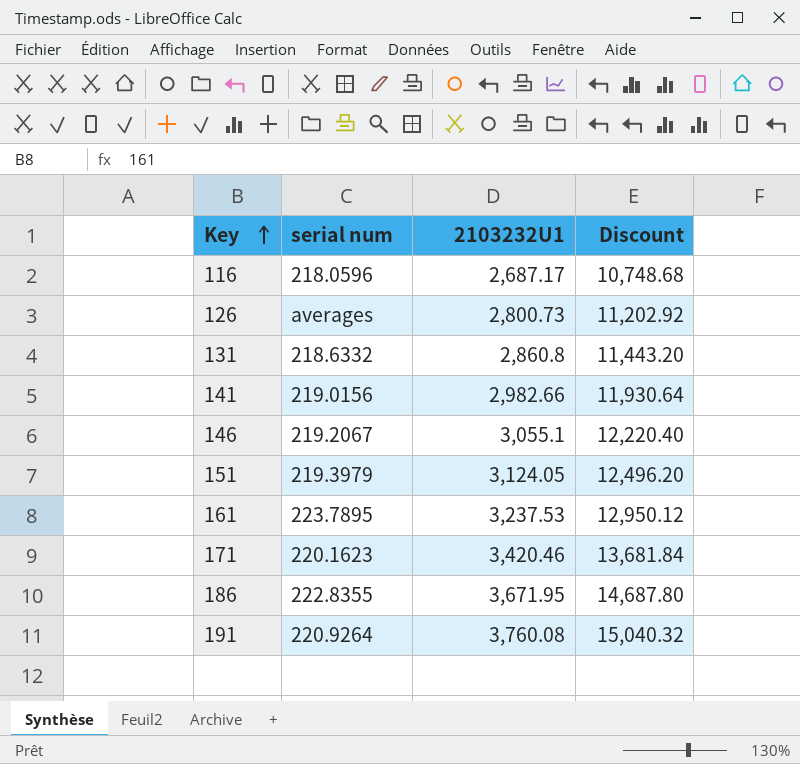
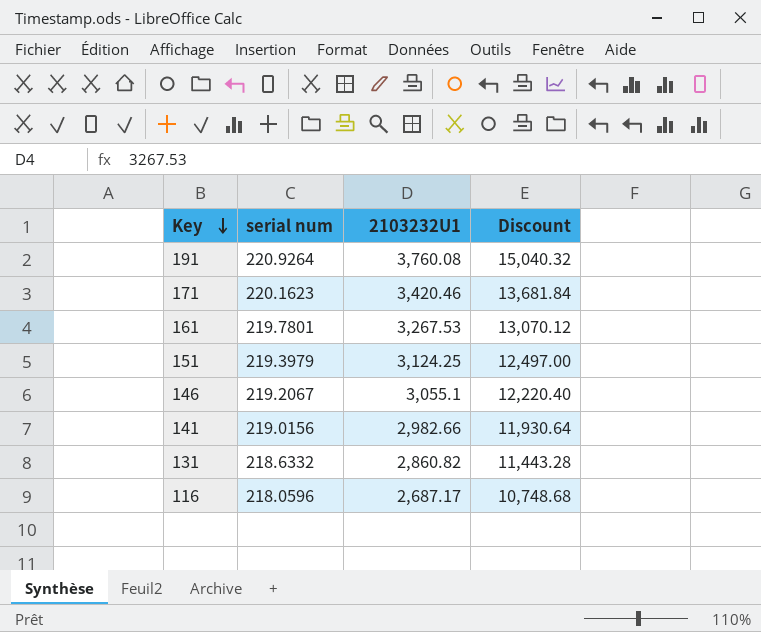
row order: Key ascending -> Key descending
row 126: averages | 2,800.73 | 11,202.92 -> none
row 186: 222.8355 | 3,671.95 | 14,687.80 -> none
161 | serial num: 223.7895 -> 219.7801
161 | 2103232U1: 3,237.53 -> 3,267.53
161 | Discount: 12,950.12 -> 13,070.12
151 | 2103232U1: 3,124.05 -> 3,124.25
151 | Discount: 12,496.20 -> 12,497.00
131 | 2103232U1: 2,860.8 -> 2,860.82
131 | Discount: 11,443.20 -> 11,443.28

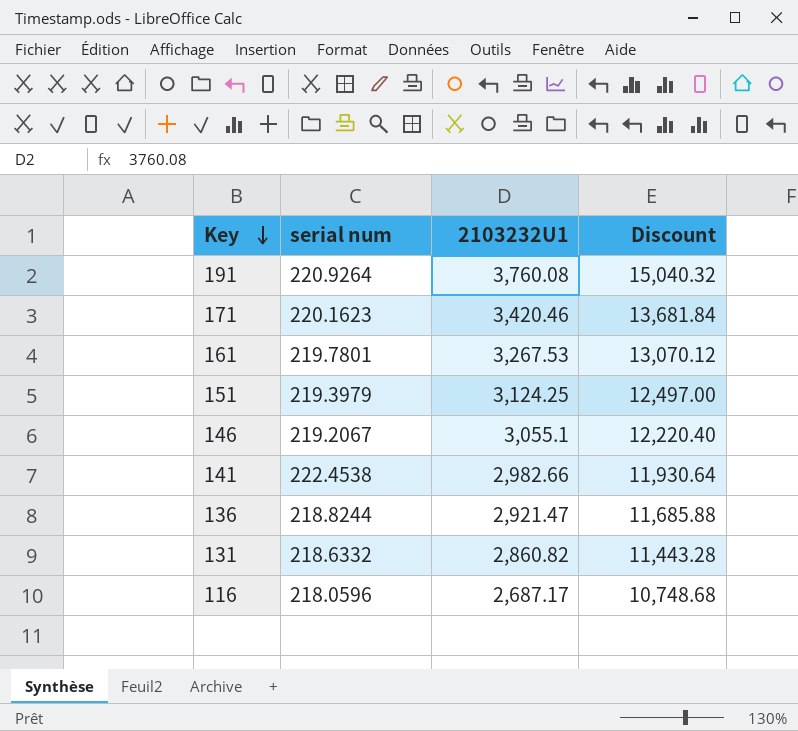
141 | serial num: 219.0156 -> 222.4538
row 136: none -> 218.8244 | 2,921.47 | 11,685.88

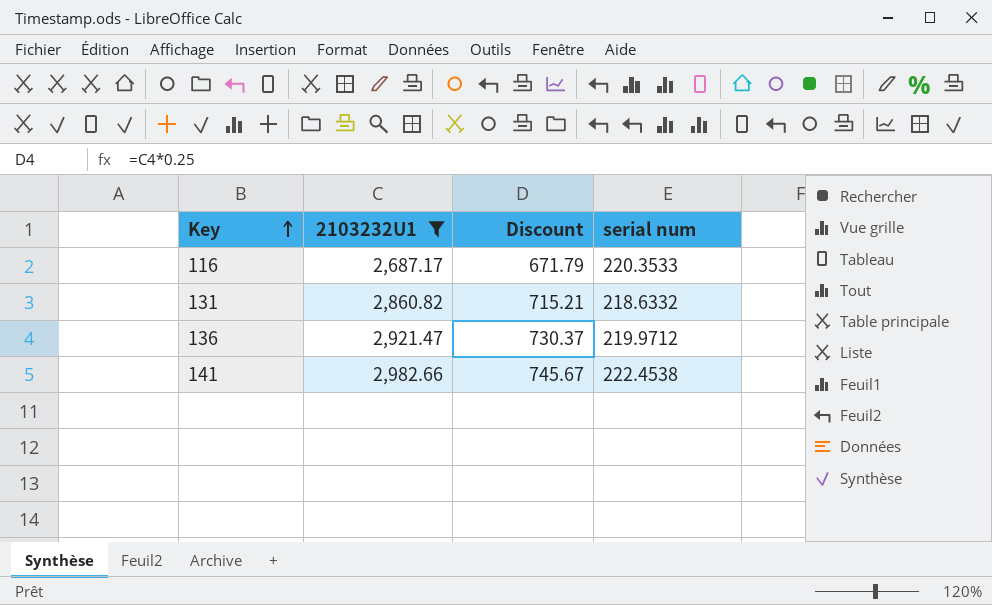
filter: none -> 2103232U1 <= 2,982.66
row order: Key descending -> Key ascending
column Discount | formula: [2103232U1] * 4 -> [2103232U1] * 0.25
column serial num | position: 2 -> 4
116 | serial num: 218.0596 -> 220.3533
136 | serial num: 218.8244 -> 219.9712

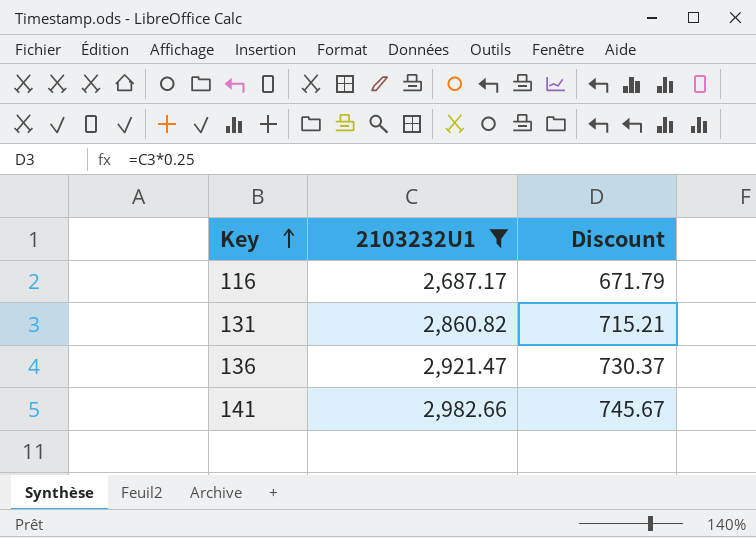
column serial num | position: 4 -> none

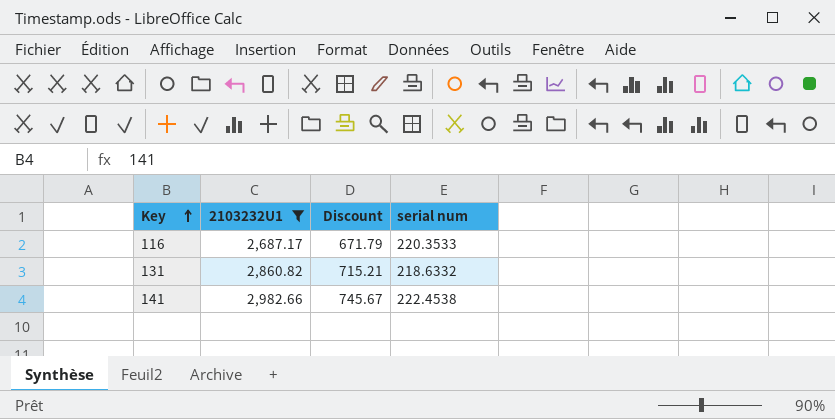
column serial num | position: none -> 4
row 136: 2,921.47 | 730.37 -> none

